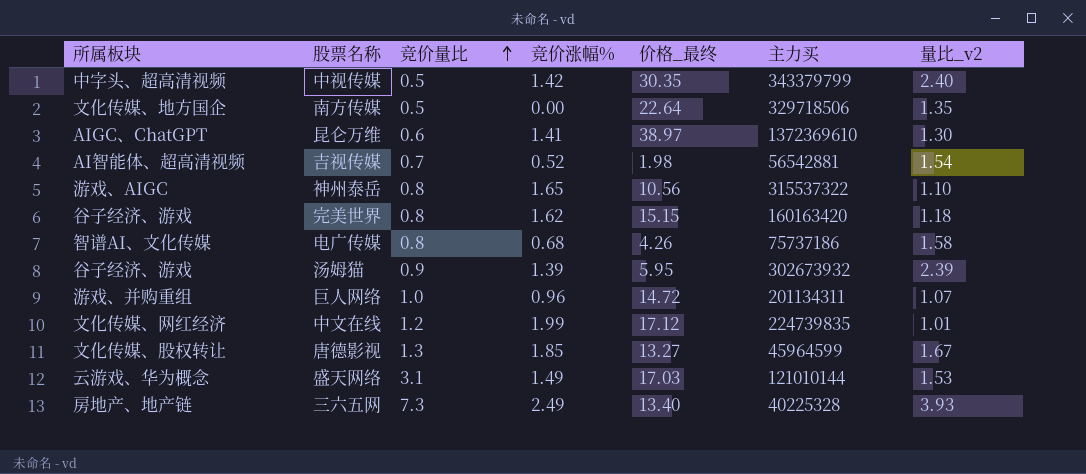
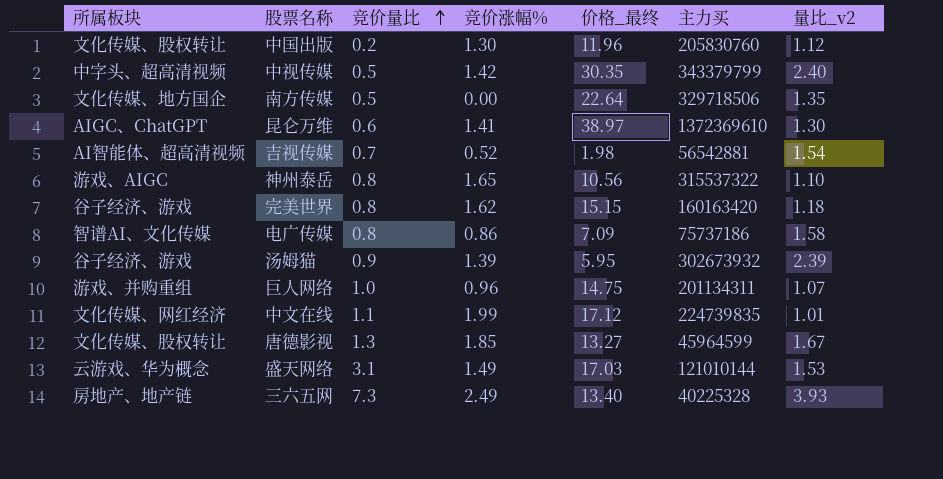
row 中国出版: none -> 文化传媒、股权转让 | 0.2 | 1.30 | 11.96 | 205830760 | 1.12
电广传媒 | 竞价涨幅%: 0.68 -> 0.86
电广传媒 | 价格_最终: 4.26 -> 7.09
巨人网络 | 价格_最终: 14.72 -> 14.75
中文在线 | 竞价量比: 1.2 -> 1.1

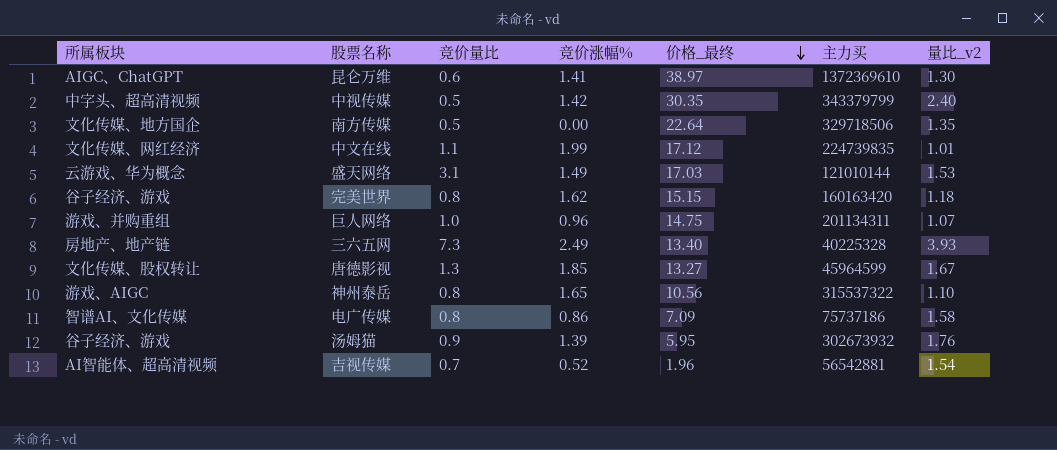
row order: 竞价量比 ascending -> 价格_最终 descending
row 中国出版: 文化传媒、股权转让 | 0.2 | 1.30 | 11.96 | 205830760 | 1.12 -> none
汤姆猫 | 量比_v2: 2.39 -> 1.76
吉视传媒 | 价格_最终: 1.98 -> 1.96

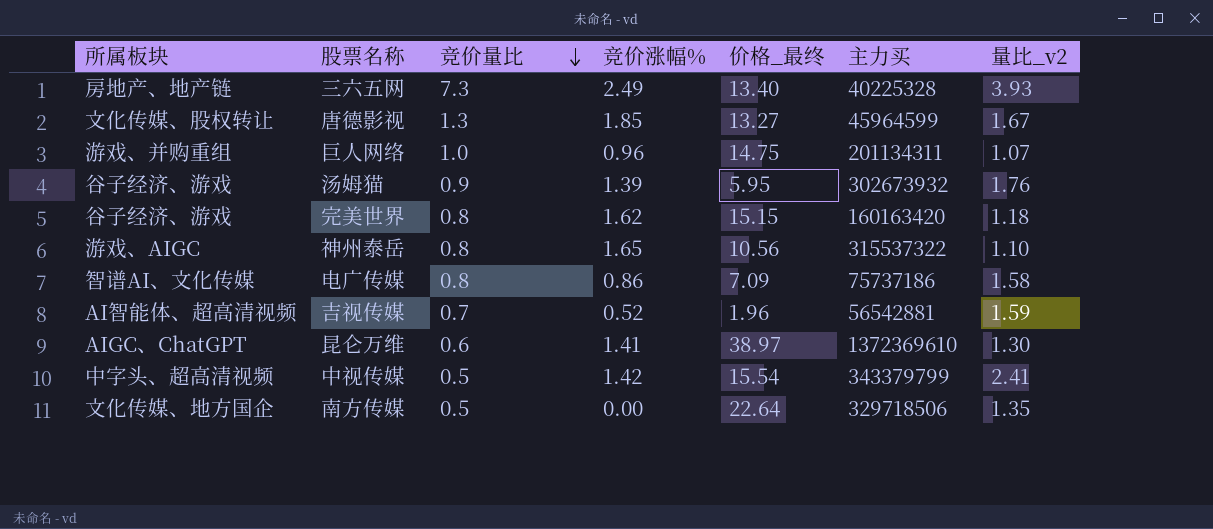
row order: 价格_最终 descending -> 竞价量比 descending
row 中文在线: 文化传媒、网红经济 | 1.1 | 1.99 | 17.12 | 224739835 | 1.01 -> none
row 盛天网络: 云游戏、华为概念 | 3.1 | 1.49 | 17.03 | 121010144 | 1.53 -> none
吉视传媒 | 量比_v2: 1.54 -> 1.59
中视传媒 | 价格_最终: 30.35 -> 15.54
中视传媒 | 量比_v2: 2.40 -> 2.41

